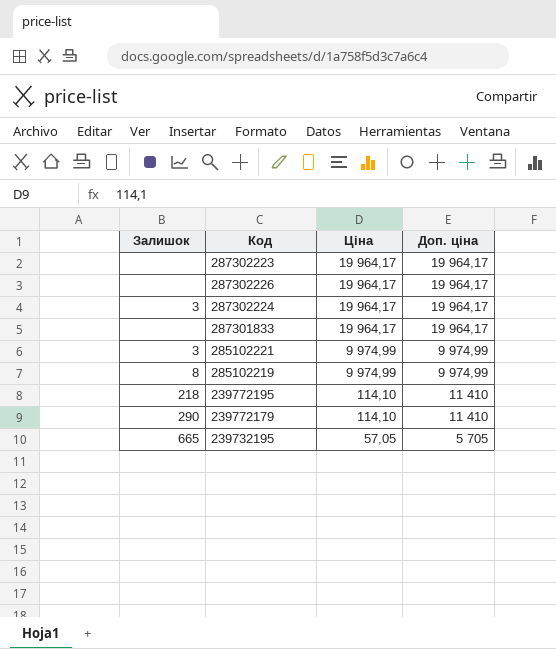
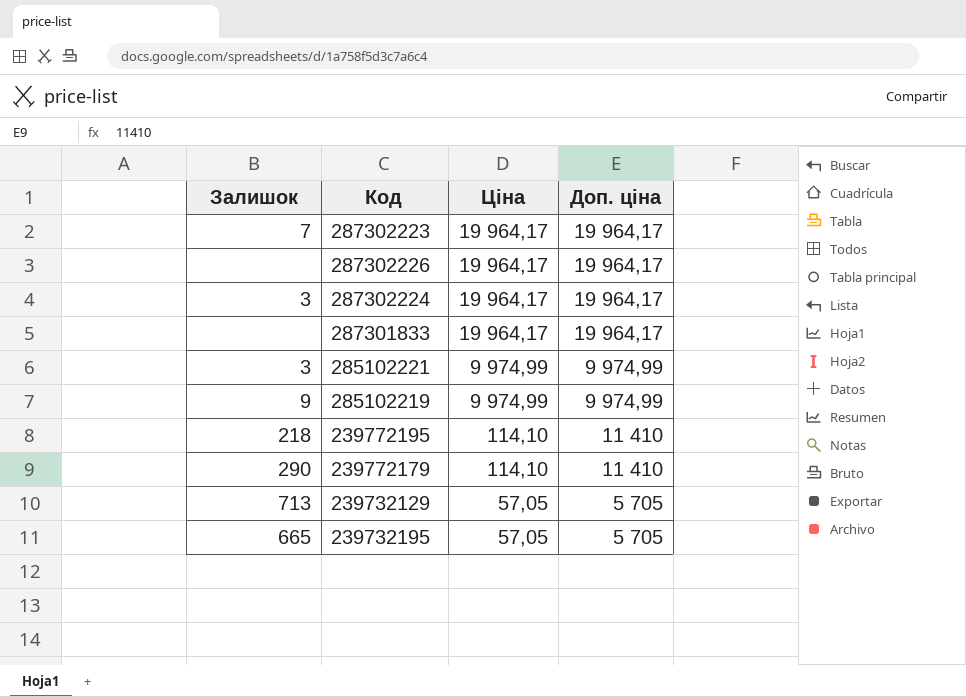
287302223 | Залишок: none -> 7
285102219 | Залишок: 8 -> 9
row 239732129: none -> 713 | 57,05 | 5 705

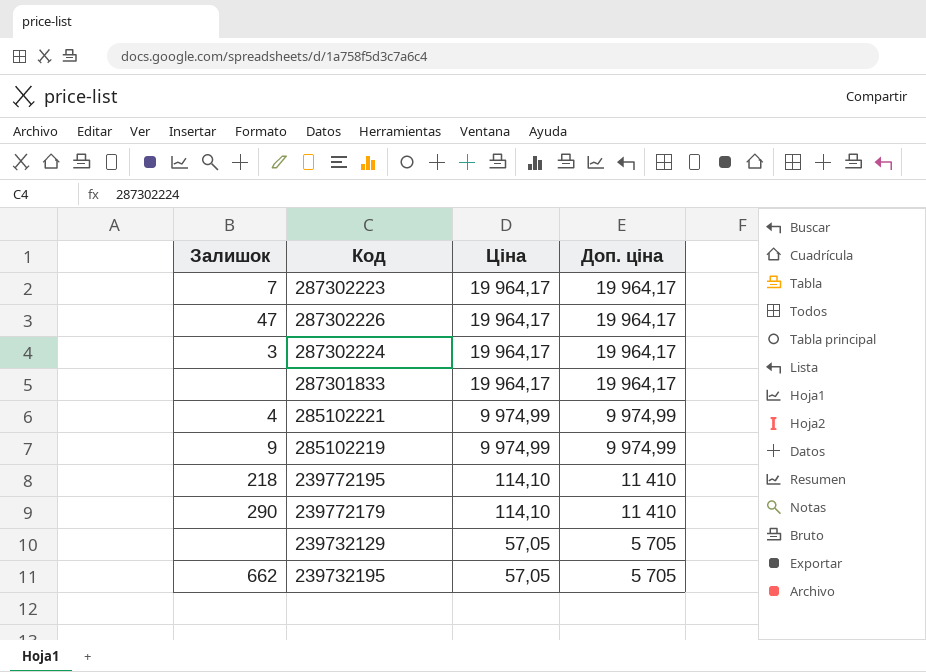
287302226 | Залишок: none -> 47
285102221 | Залишок: 3 -> 4
239732129 | Залишок: 713 -> none
239732195 | Залишок: 665 -> 662

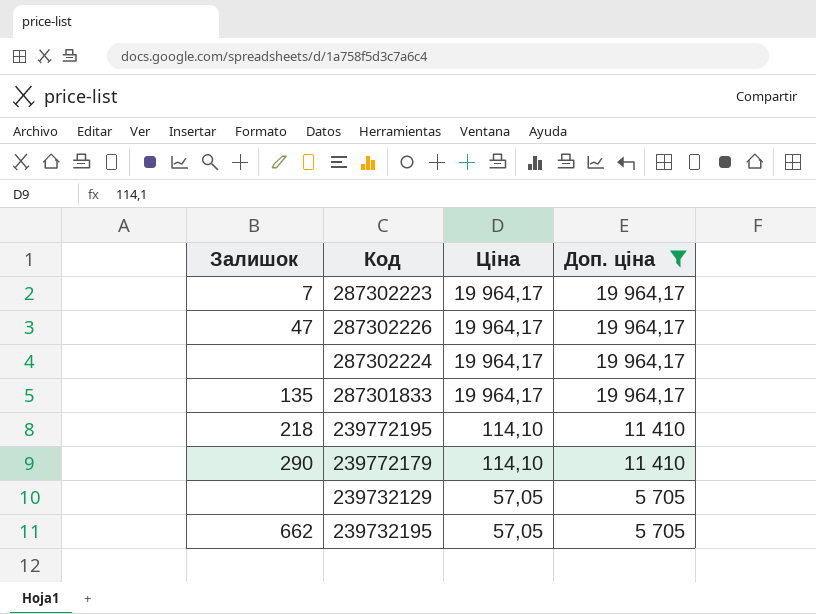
filter: none -> Доп. ціна != 9 974,99
287302224 | Залишок: 3 -> none
287301833 | Залишок: none -> 135

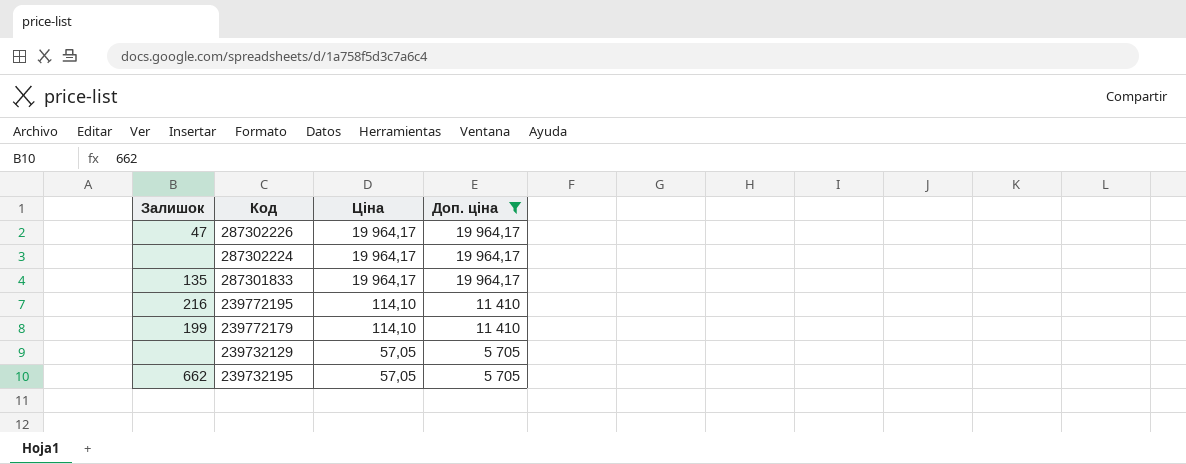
row 287302223: 7 | 19 964,17 | 19 964,17 -> none
239772195 | Залишок: 218 -> 216
239772179 | Залишок: 290 -> 199

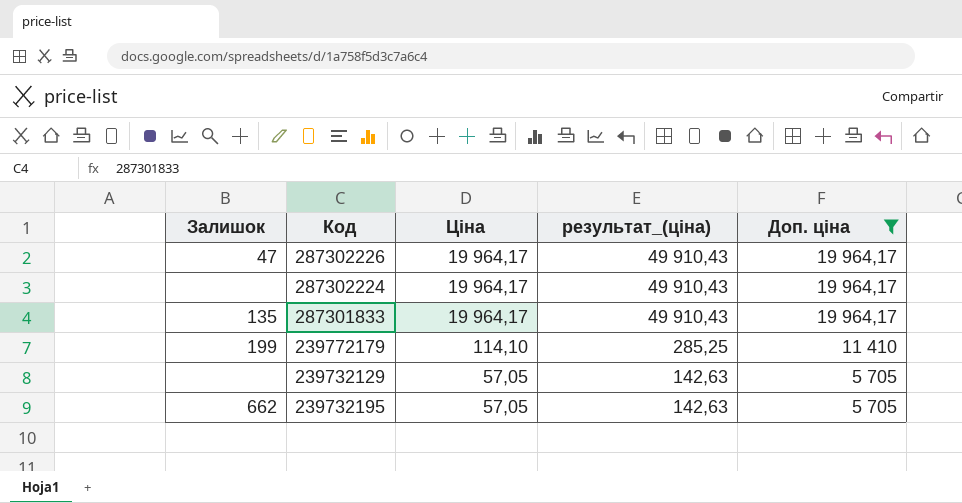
column результат_(ціна) | formula: none -> [Ціна] * 2,5
row 239772195: 216 | 114,10 | 11 410 -> none

